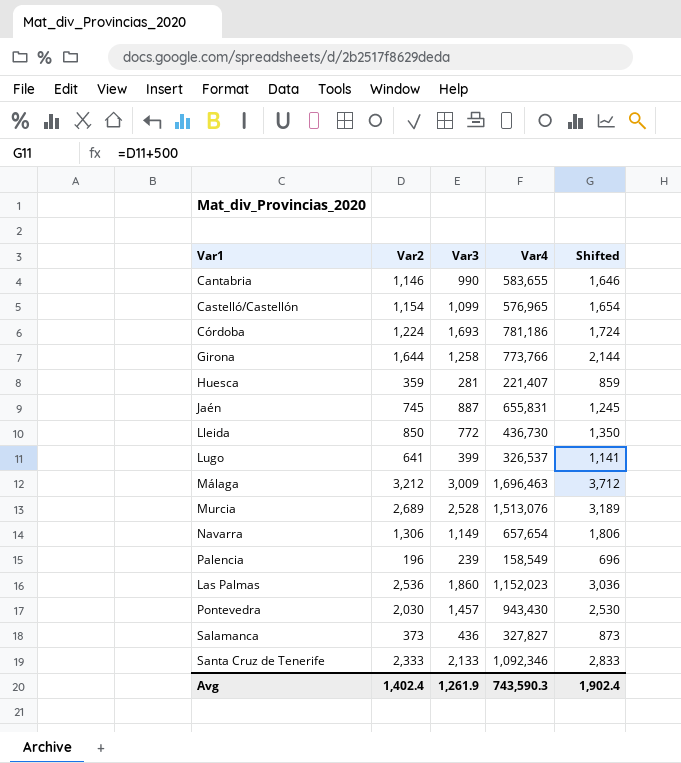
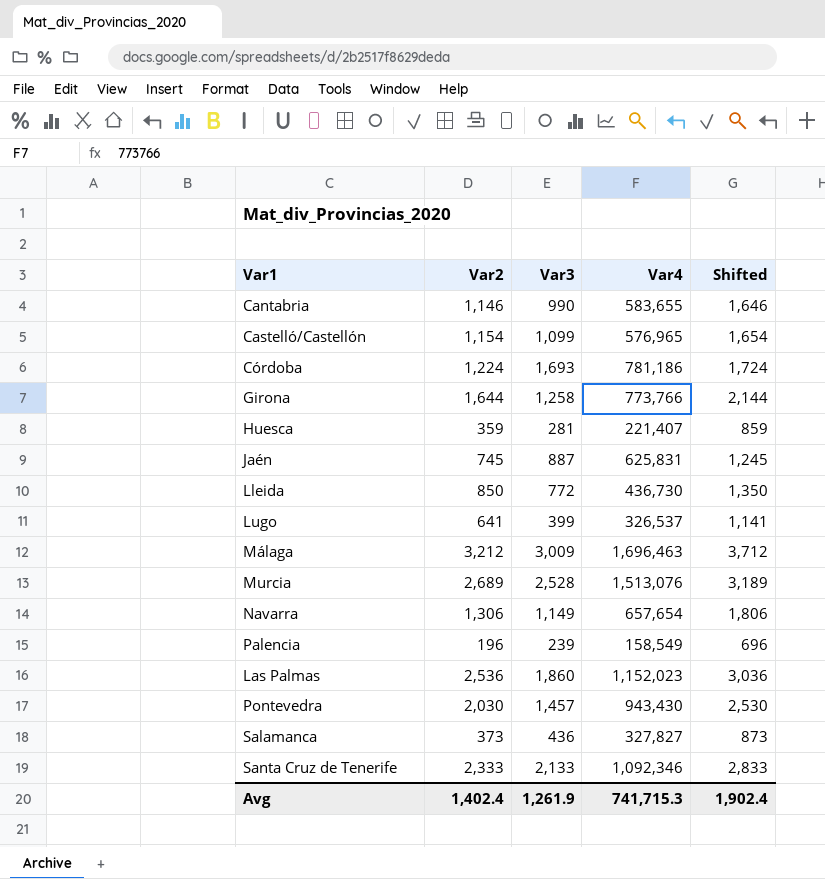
Jaén | Var4: 655,831 -> 625,831
Avg | Var4: 743,590.3 -> 741,715.3

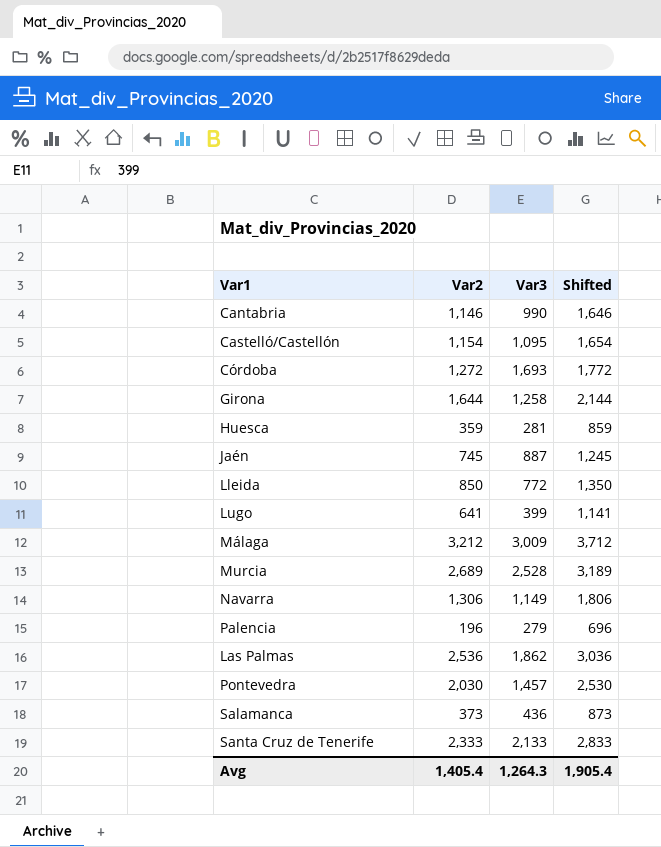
column Var4 | position: 4 -> none
Castelló/Castellón | Var3: 1,099 -> 1,095
Córdoba | Var2: 1,224 -> 1,272
Córdoba | Shifted: 1,724 -> 1,772
Palencia | Var3: 239 -> 279
Las Palmas | Var3: 1,860 -> 1,862
Avg | Var2: 1,402.4 -> 1,405.4
Avg | Var3: 1,261.9 -> 1,264.3
Avg | Shifted: 1,902.4 -> 1,905.4

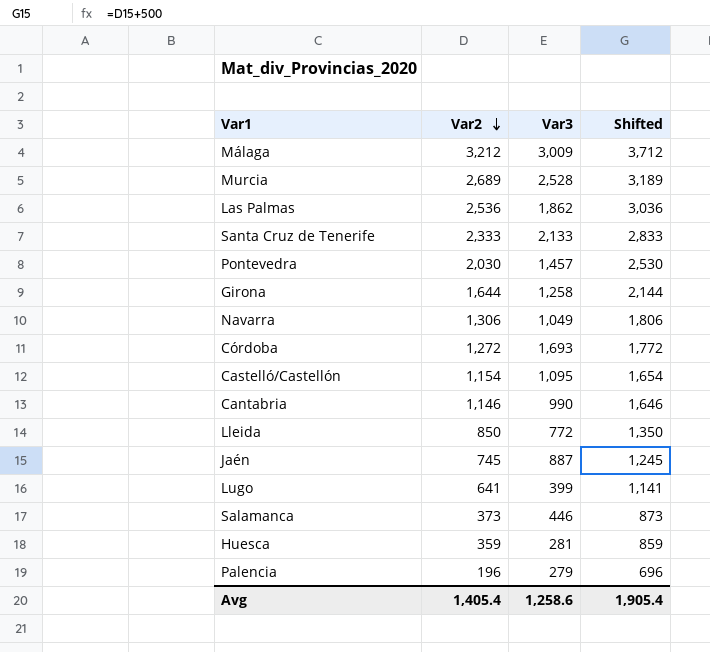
row order: none -> Var2 descending
Navarra | Var3: 1,149 -> 1,049
Salamanca | Var3: 436 -> 446
Avg | Var3: 1,264.3 -> 1,258.6

